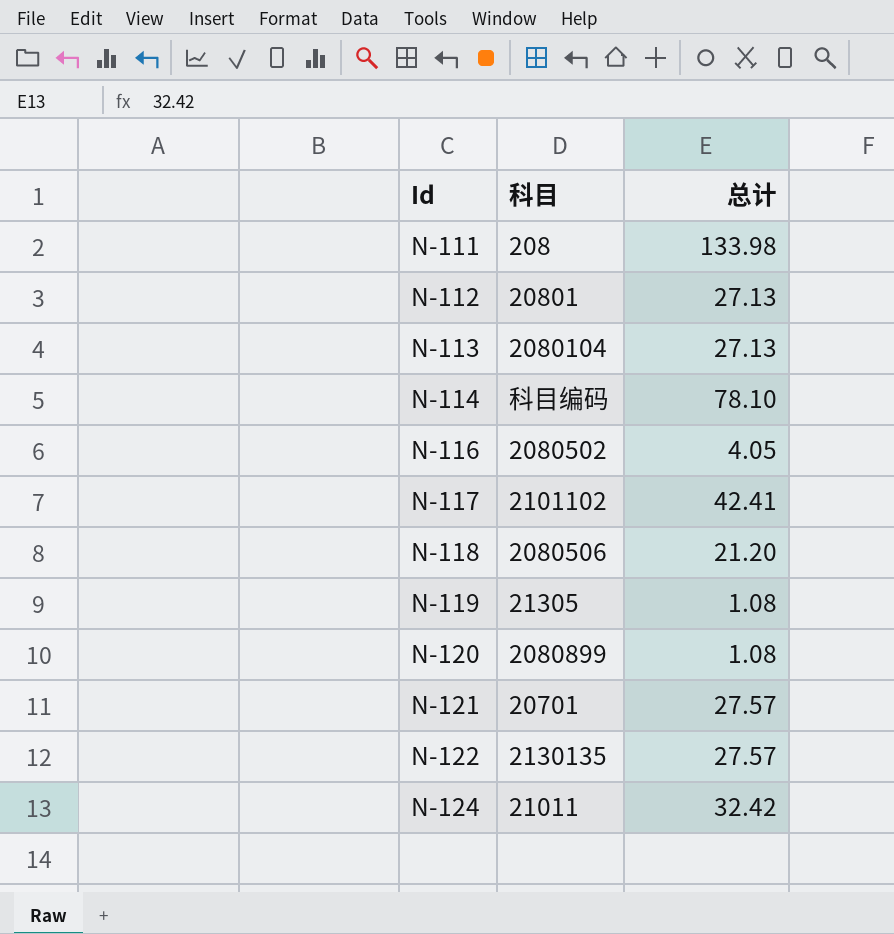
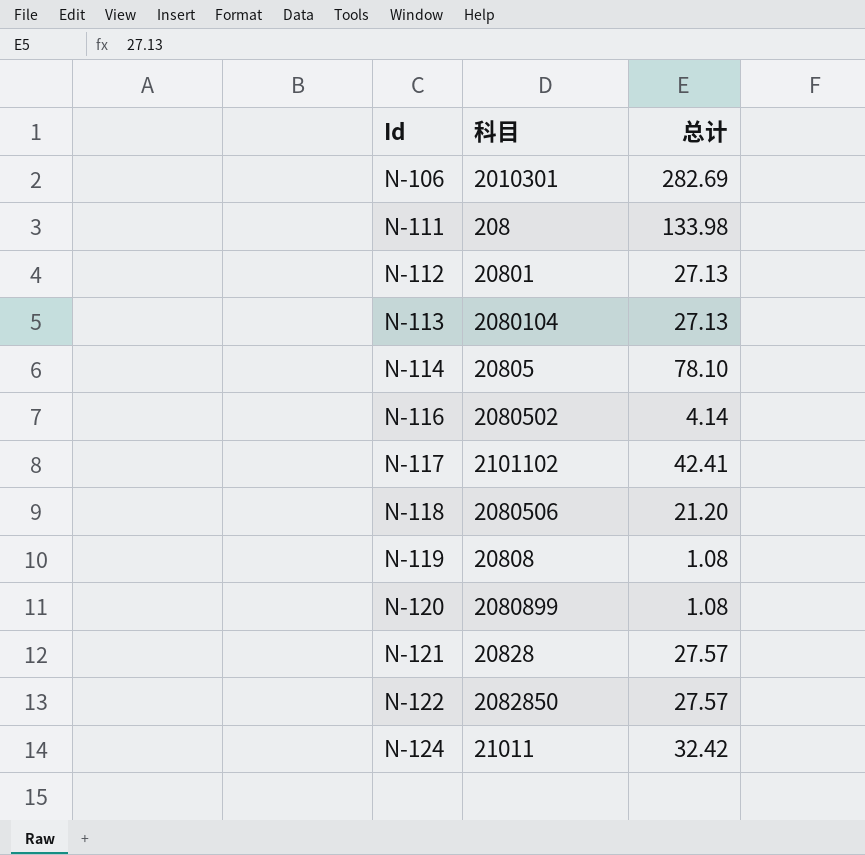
row N-106: none -> 2010301 | 282.69
N-114 | 科目: 科目编码 -> 20805
N-116 | 总计: 4.05 -> 4.14
N-119 | 科目: 21305 -> 20808
N-121 | 科目: 20701 -> 20828
N-122 | 科目: 2130135 -> 2082850

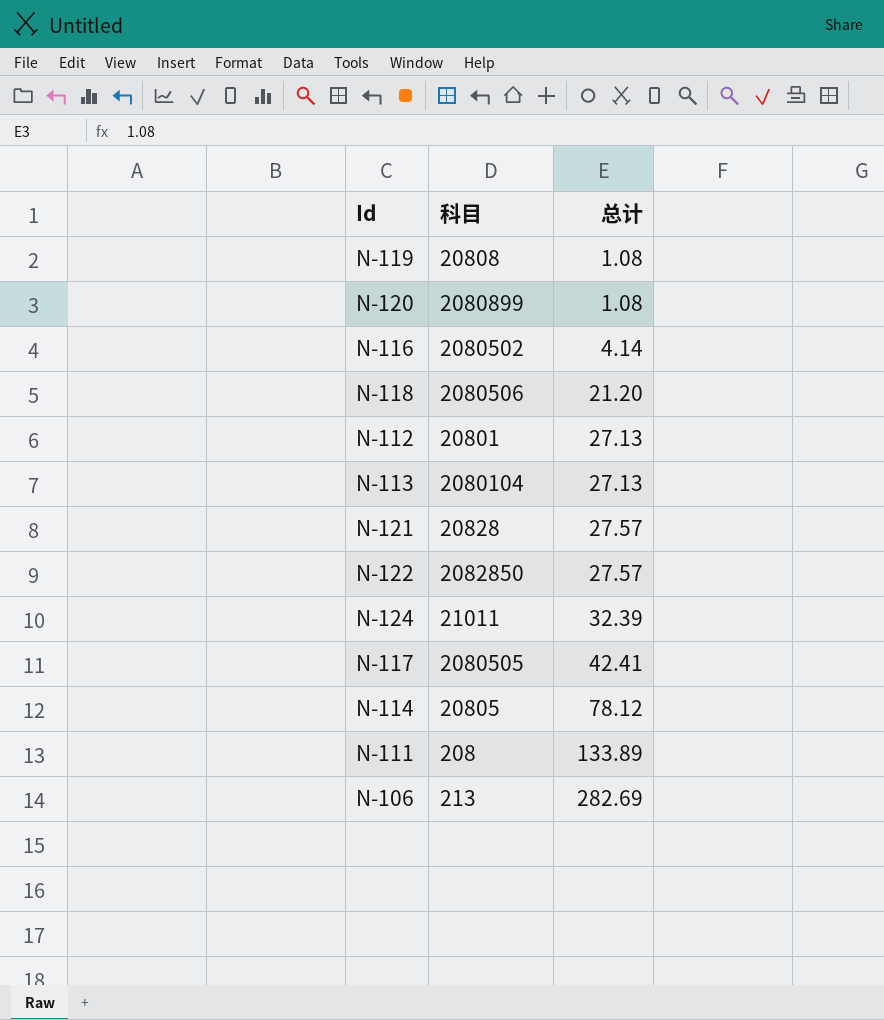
row order: Id ascending -> 总计 ascending
N-124 | 总计: 32.42 -> 32.39
N-117 | 科目: 2101102 -> 2080505
N-114 | 总计: 78.10 -> 78.12
N-111 | 总计: 133.98 -> 133.89
N-106 | 科目: 2010301 -> 213

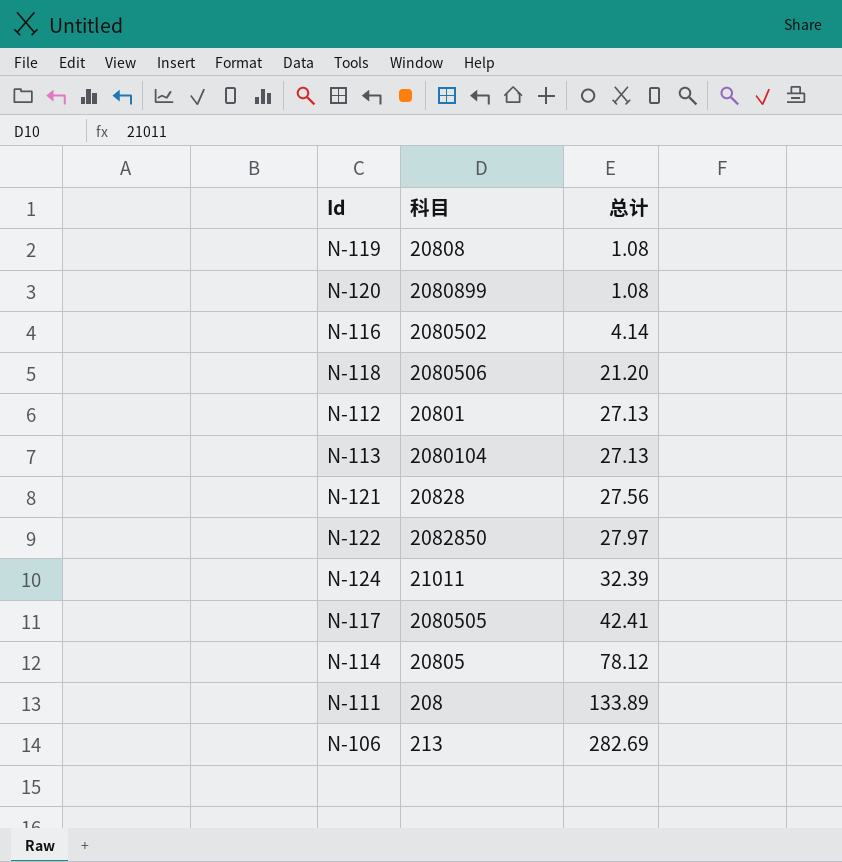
N-121 | 总计: 27.57 -> 27.56
N-122 | 总计: 27.57 -> 27.97

